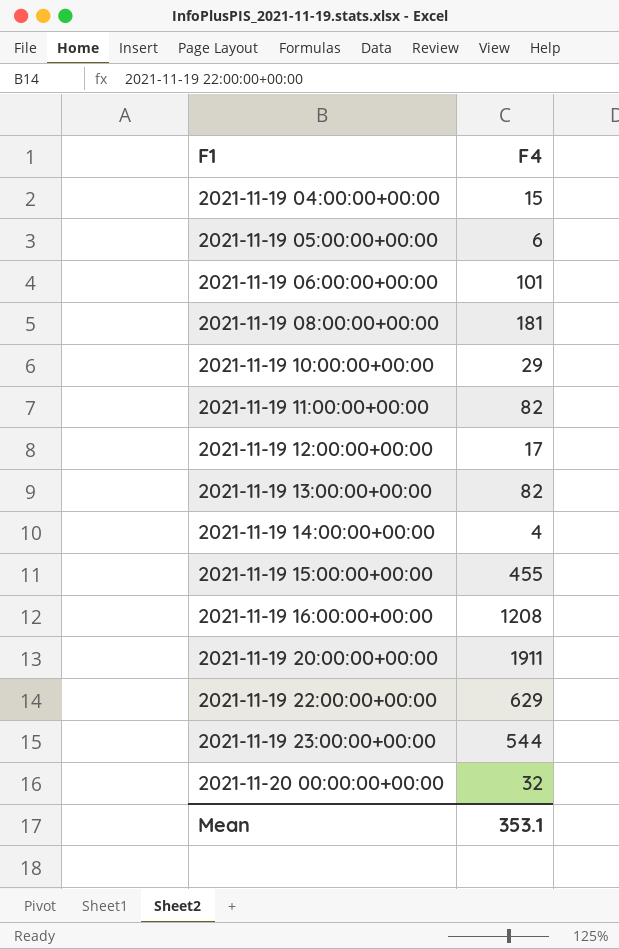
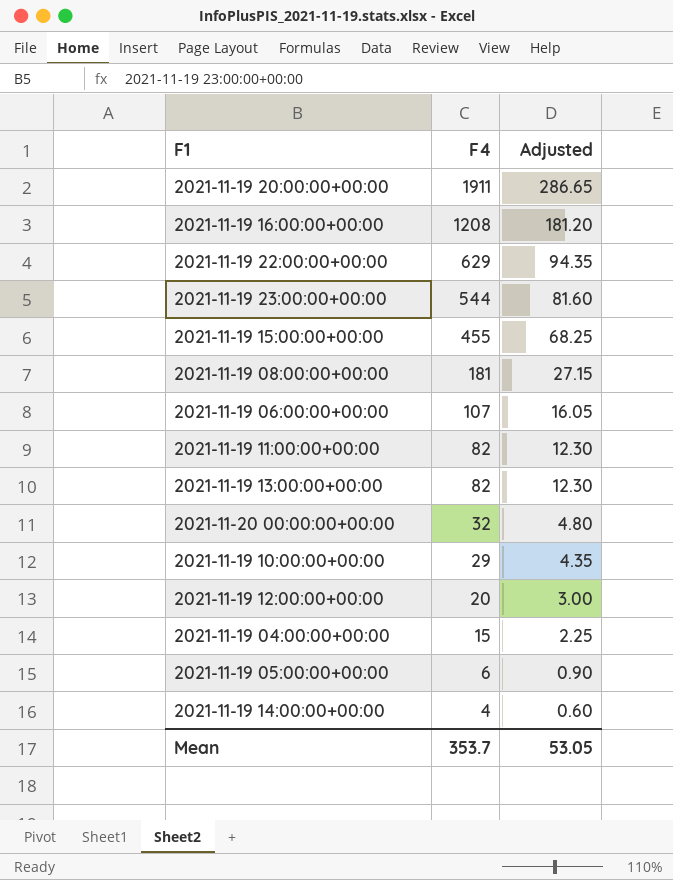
row order: F1 ascending -> F4 descending
column Adjusted | formula: none -> [F4] * 0.15
2021-11-19 06:00:00+00:00 | F4: 101 -> 107
2021-11-19 12:00:00+00:00 | F4: 17 -> 20
Mean | F4: 353.1 -> 353.7

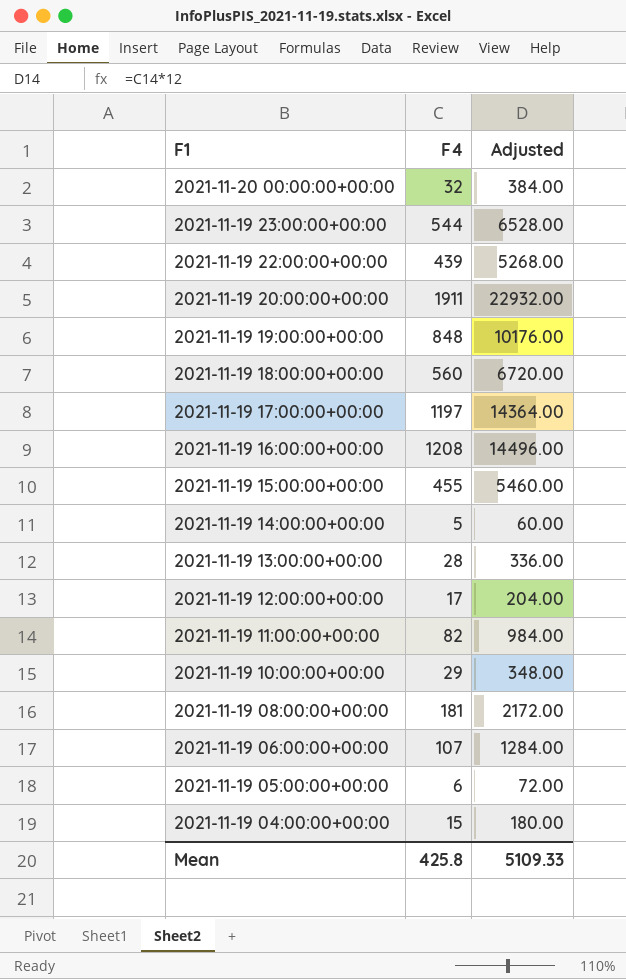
row order: F4 descending -> F1 descending
column Adjusted | formula: [F4] * 0.15 -> [F4] * 12
2021-11-19 22:00:00+00:00 | F4: 629 -> 439
row 2021-11-19 19:00:00+00:00: none -> 848 | 10176.00
row 2021-11-19 18:00:00+00:00: none -> 560 | 6720.00
row 2021-11-19 17:00:00+00:00: none -> 1197 | 14364.00
2021-11-19 14:00:00+00:00 | F4: 4 -> 5
2021-11-19 13:00:00+00:00 | F4: 82 -> 28
2021-11-19 12:00:00+00:00 | F4: 20 -> 17
Mean | F4: 353.7 -> 425.8
Mean | Adjusted: 53.05 -> 5109.33

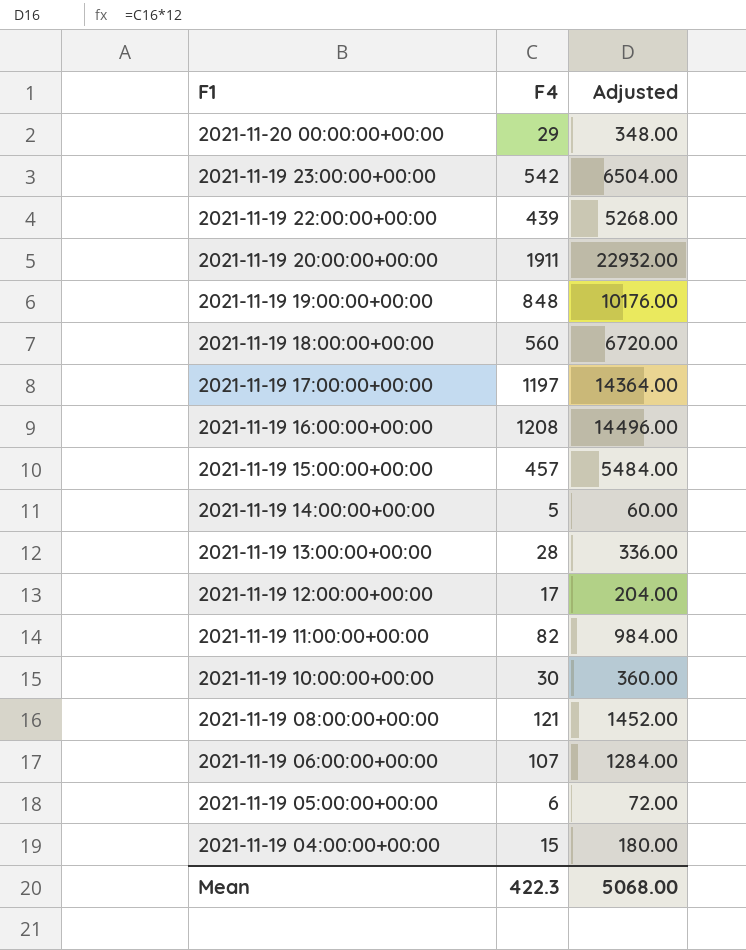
2021-11-20 00:00:00+00:00 | F4: 32 -> 29
2021-11-20 00:00:00+00:00 | Adjusted: 384.00 -> 348.00
2021-11-19 23:00:00+00:00 | F4: 544 -> 542
2021-11-19 23:00:00+00:00 | Adjusted: 6528.00 -> 6504.00
2021-11-19 15:00:00+00:00 | F4: 455 -> 457
2021-11-19 15:00:00+00:00 | Adjusted: 5460.00 -> 5484.00
2021-11-19 10:00:00+00:00 | F4: 29 -> 30
2021-11-19 10:00:00+00:00 | Adjusted: 348.00 -> 360.00
2021-11-19 08:00:00+00:00 | F4: 181 -> 121
2021-11-19 08:00:00+00:00 | Adjusted: 2172.00 -> 1452.00
Mean | F4: 425.8 -> 422.3
Mean | Adjusted: 5109.33 -> 5068.00

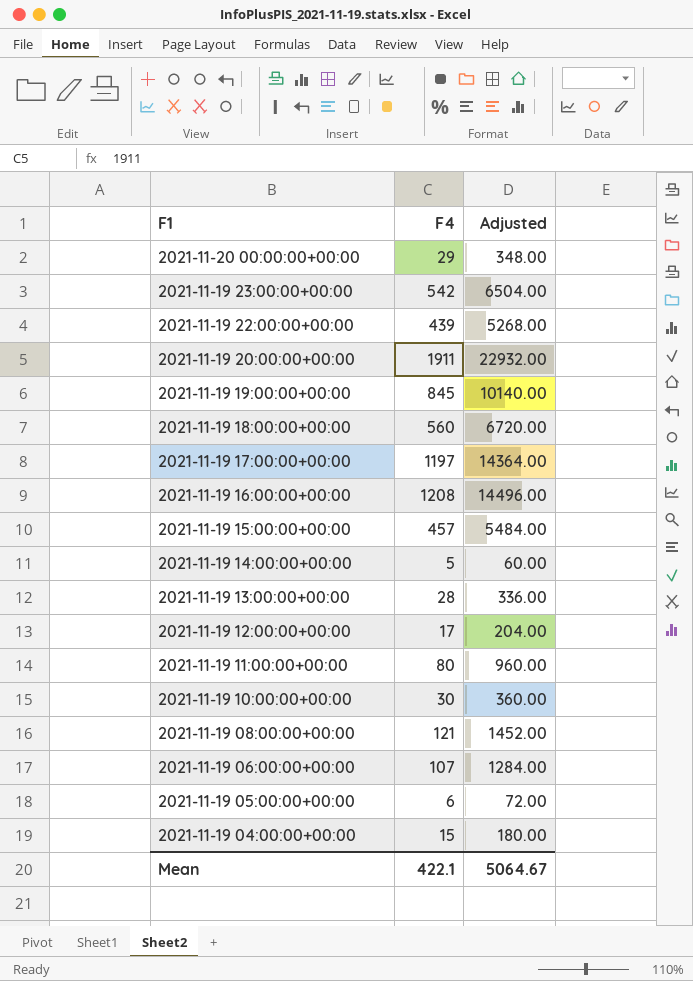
2021-11-19 19:00:00+00:00 | F4: 848 -> 845
2021-11-19 19:00:00+00:00 | Adjusted: 10176.00 -> 10140.00
2021-11-19 11:00:00+00:00 | F4: 82 -> 80
2021-11-19 11:00:00+00:00 | Adjusted: 984.00 -> 960.00
Mean | F4: 422.3 -> 422.1
Mean | Adjusted: 5068.00 -> 5064.67

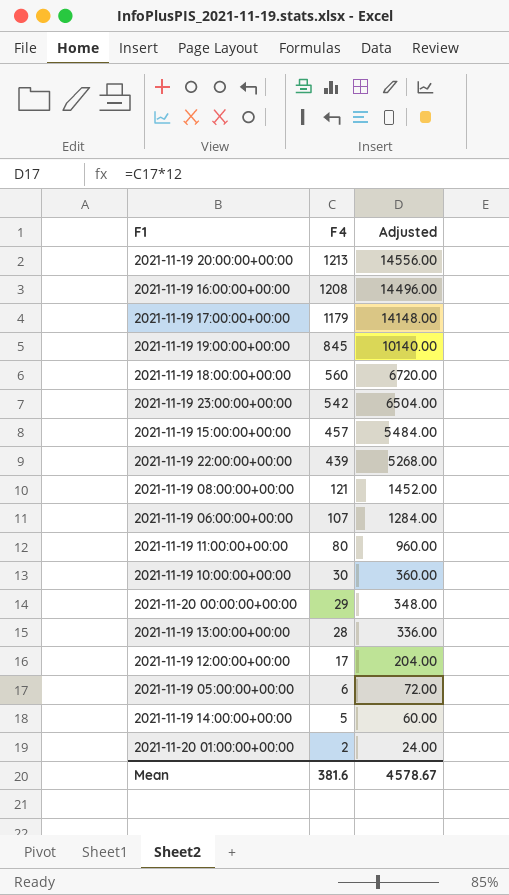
row order: F1 descending -> F4 descending
row 2021-11-19 04:00:00+00:00: 15 | 180.00 -> none
2021-11-19 20:00:00+00:00 | F4: 1911 -> 1213
2021-11-19 20:00:00+00:00 | Adjusted: 22932.00 -> 14556.00
2021-11-19 17:00:00+00:00 | F4: 1197 -> 1179
2021-11-19 17:00:00+00:00 | Adjusted: 14364.00 -> 14148.00
row 2021-11-20 01:00:00+00:00: none -> 2 | 24.00
Mean | F4: 422.1 -> 381.6
Mean | Adjusted: 5064.67 -> 4578.67

